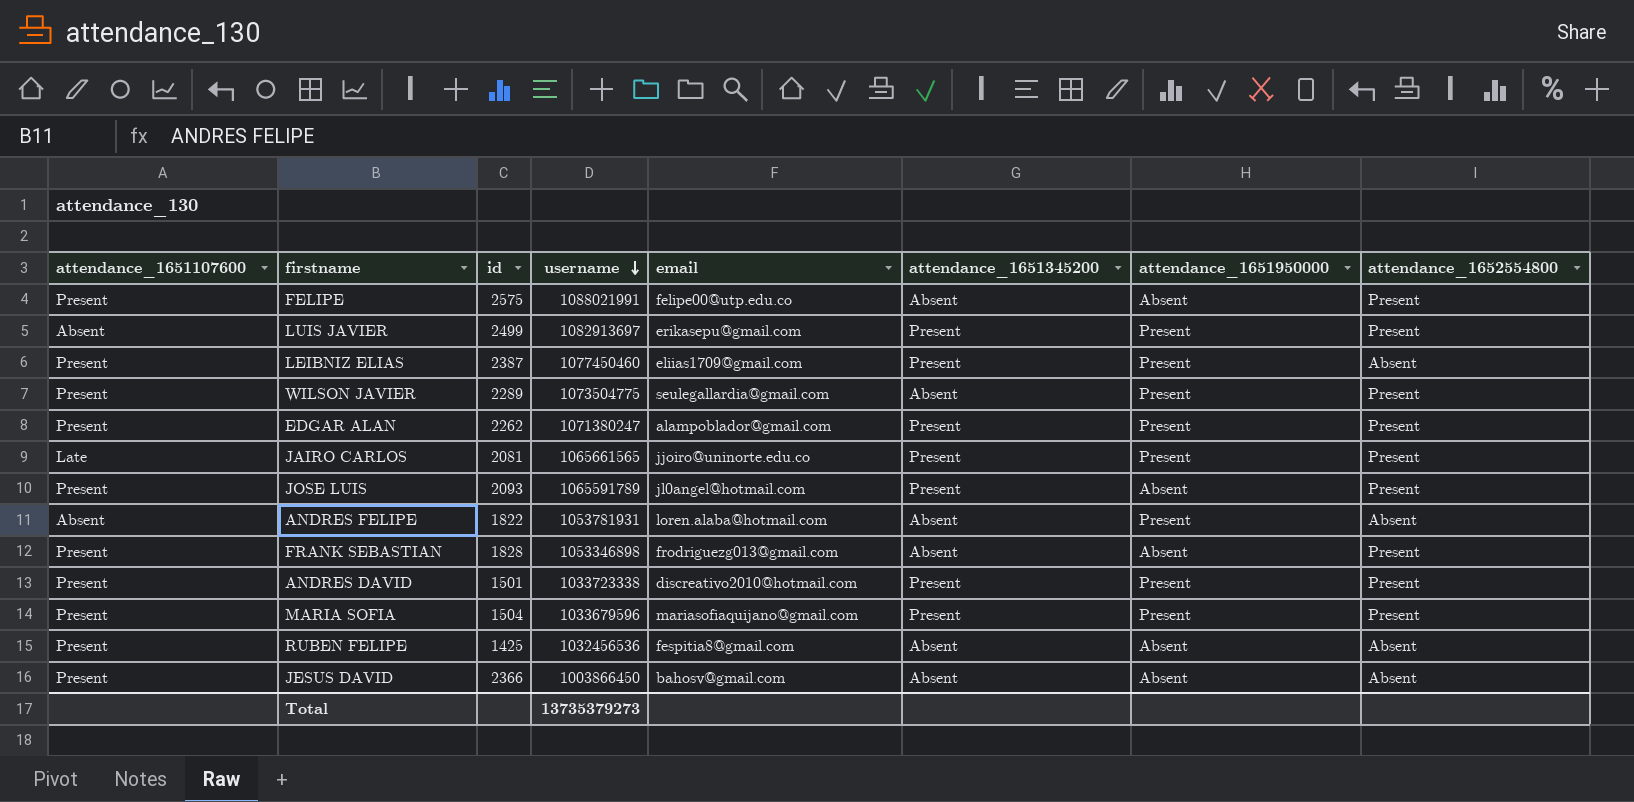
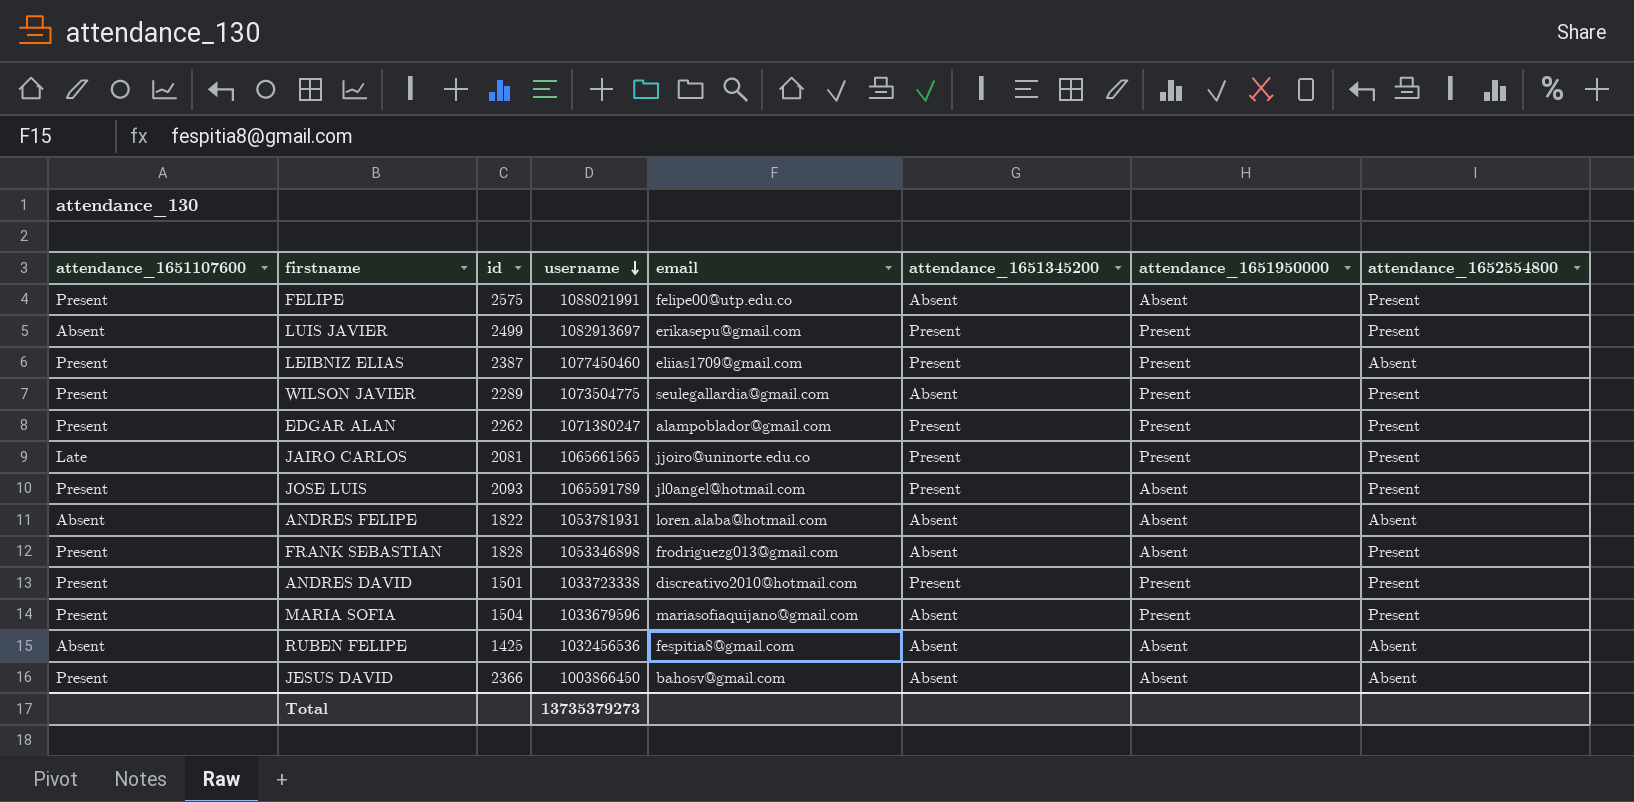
ANDRES FELIPE | attendance_1651950000: Present -> Absent
MARIA SOFIA | attendance_1651345200: Present -> Absent
RUBEN FELIPE | attendance_1651107600: Present -> Absent

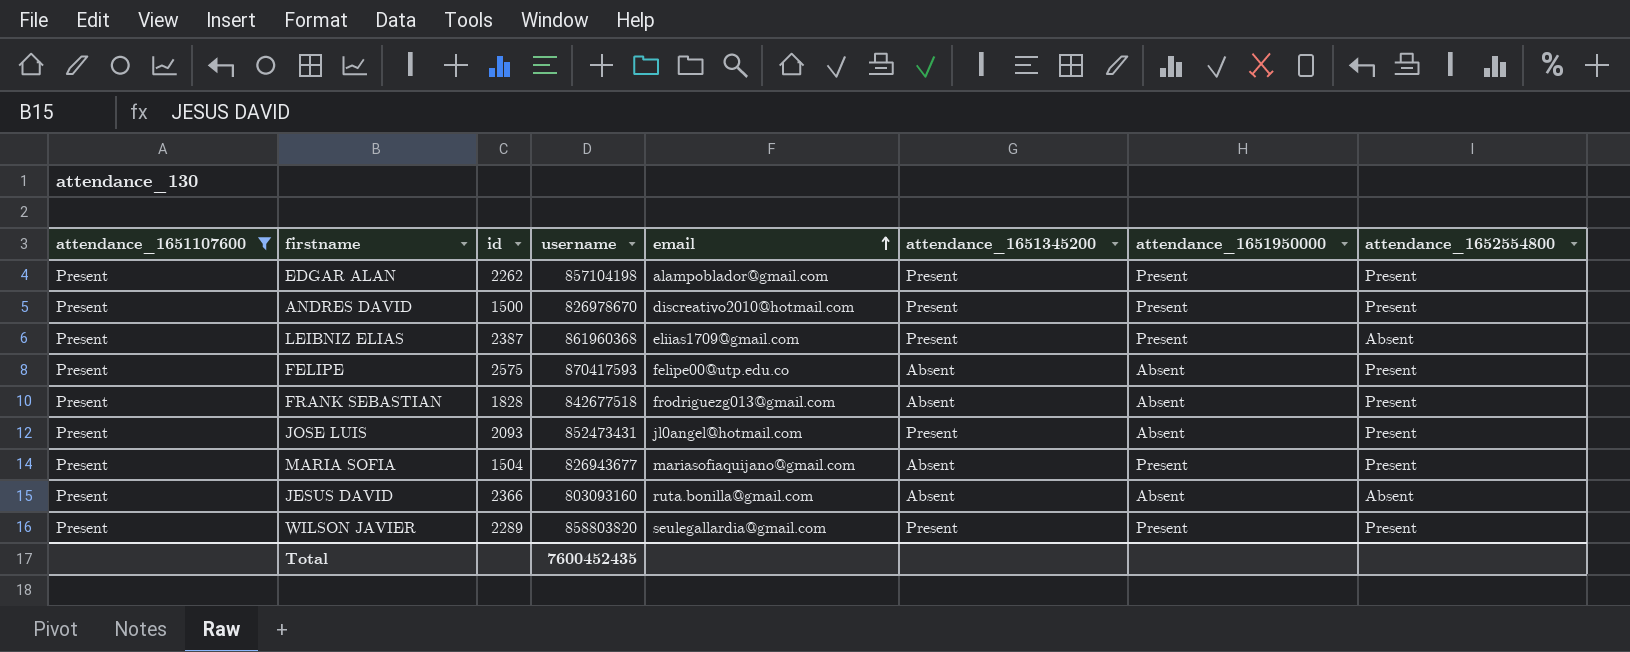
filter: none -> attendance_1651107600 = Present
row order: username descending -> email ascending
EDGAR ALAN | username: 1071380247 -> 857104198
ANDRES DAVID | id: 1501 -> 1500
ANDRES DAVID | username: 1033723338 -> 826978670
LEIBNIZ ELIAS | username: 1077450460 -> 861960368
FELIPE | username: 1088021991 -> 870417593
FRANK SEBASTIAN | username: 1053346898 -> 842677518
JOSE LUIS | username: 1065591789 -> 852473431
MARIA SOFIA | username: 1033679596 -> 826943677
JESUS DAVID | username: 1003866450 -> 803093160
JESUS DAVID | email: bahosv@gmail.com -> ruta.bonilla@gmail.com
WILSON JAVIER | username: 1073504775 -> 858803820
WILSON JAVIER | attendance_1651345200: Absent -> Present
Total | username: 13735379273 -> 7600452435

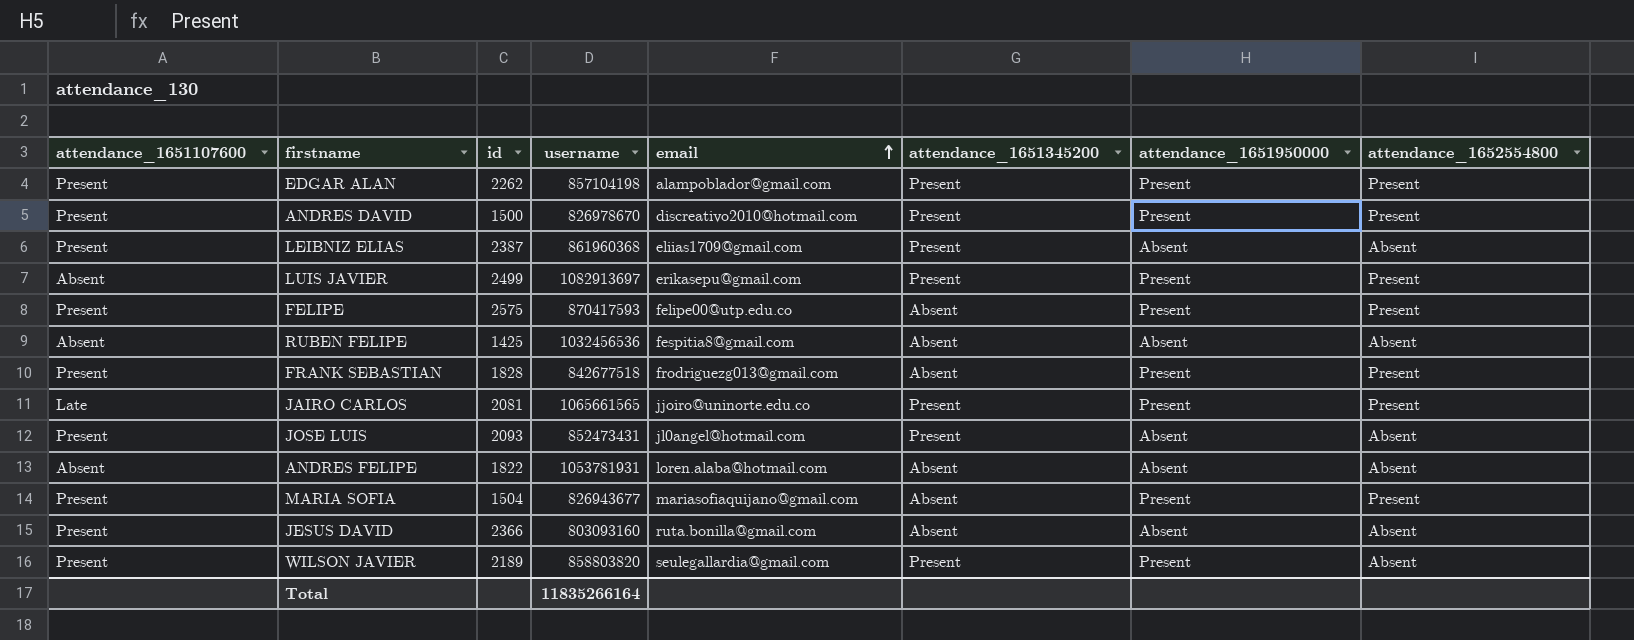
filter: attendance_1651107600 = Present -> none
LEIBNIZ ELIAS | attendance_1651950000: Present -> Absent
FELIPE | attendance_1651950000: Absent -> Present
FRANK SEBASTIAN | attendance_1651950000: Absent -> Present
JOSE LUIS | attendance_1652554800: Present -> Absent
WILSON JAVIER | id: 2289 -> 2189
WILSON JAVIER | attendance_1652554800: Present -> Absent
Total | username: 7600452435 -> 11835266164

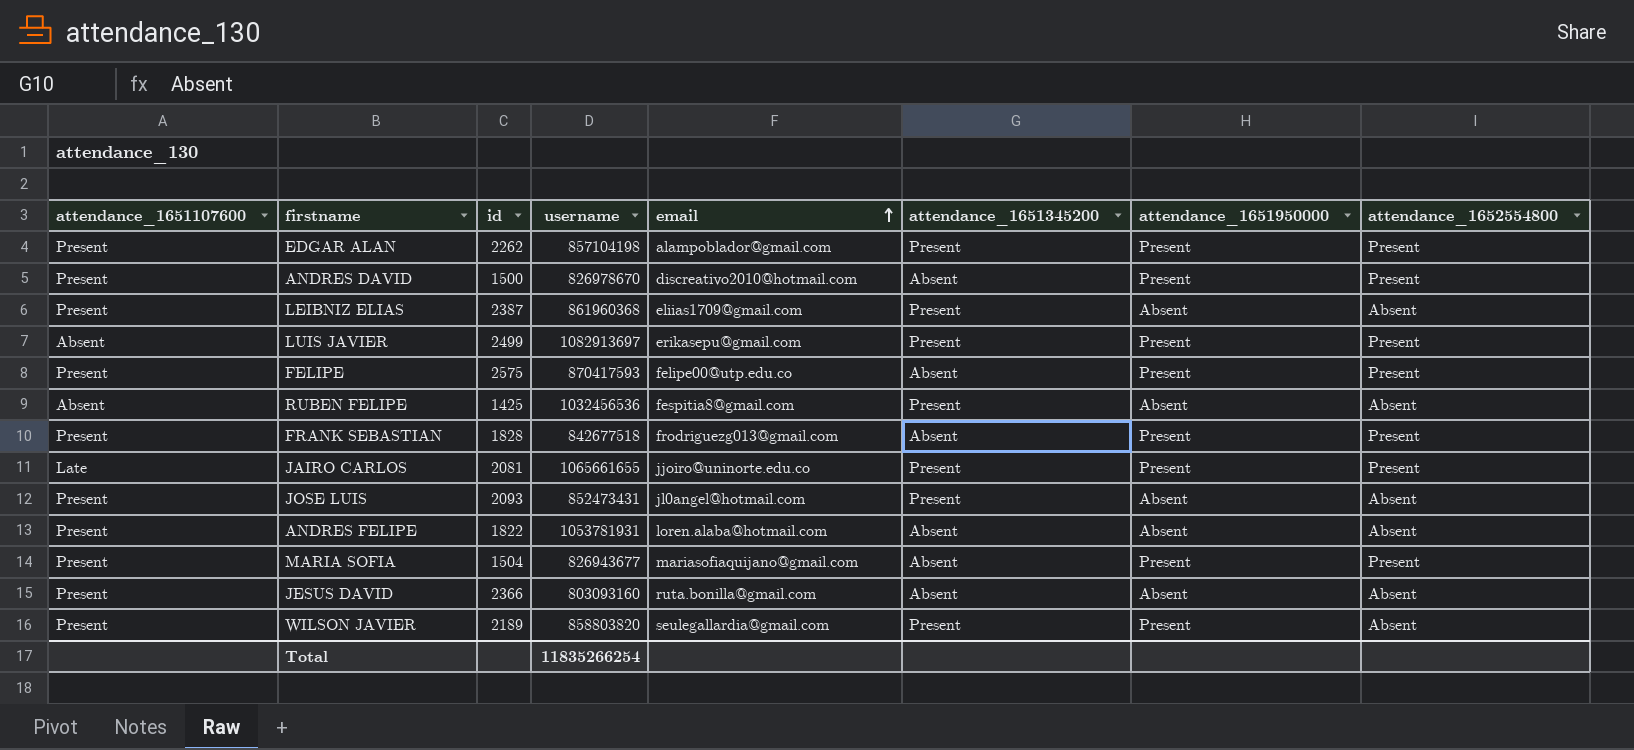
ANDRES DAVID | attendance_1651345200: Present -> Absent
RUBEN FELIPE | attendance_1651345200: Absent -> Present
JAIRO CARLOS | username: 1065661565 -> 1065661655
ANDRES FELIPE | attendance_1651107600: Absent -> Present
Total | username: 11835266164 -> 11835266254

